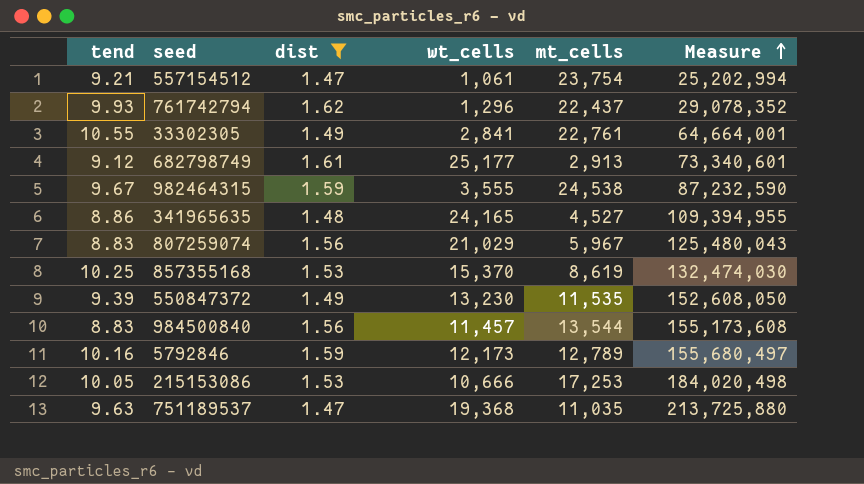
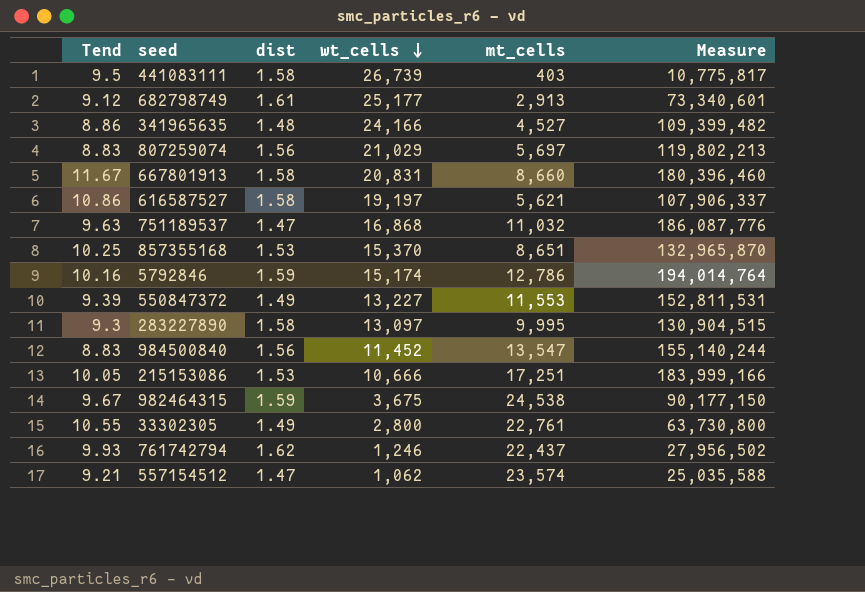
filter: dist != 1.58 -> none
row order: Measure ascending -> wt_cells descending
column name: tend -> Tend
341965635 | wt_cells: 24,165 -> 24,166
341965635 | Measure: 109,394,955 -> 109,399,482
807259074 | mt_cells: 5,967 -> 5,697
807259074 | Measure: 125,480,043 -> 119,802,213
751189537 | wt_cells: 19,368 -> 16,868
751189537 | mt_cells: 11,035 -> 11,032
751189537 | Measure: 213,725,880 -> 186,087,776
857355168 | mt_cells: 8,619 -> 8,651
857355168 | Measure: 132,474,030 -> 132,965,870
5792846 | wt_cells: 12,173 -> 15,174
5792846 | mt_cells: 12,789 -> 12,786
5792846 | Measure: 155,680,497 -> 194,014,764
550847372 | wt_cells: 13,230 -> 13,227
550847372 | mt_cells: 11,535 -> 11,553
550847372 | Measure: 152,608,050 -> 152,811,531
984500840 | wt_cells: 11,457 -> 11,452
984500840 | mt_cells: 13,544 -> 13,547
984500840 | Measure: 155,173,608 -> 155,140,244
215153086 | mt_cells: 17,253 -> 17,251
215153086 | Measure: 184,020,498 -> 183,999,166
982464315 | wt_cells: 3,555 -> 3,675
982464315 | Measure: 87,232,590 -> 90,177,150
33302305 | wt_cells: 2,841 -> 2,800
33302305 | Measure: 64,664,001 -> 63,730,800
761742794 | wt_cells: 1,296 -> 1,246
761742794 | Measure: 29,078,352 -> 27,956,502
557154512 | wt_cells: 1,061 -> 1,062
557154512 | mt_cells: 23,754 -> 23,574
557154512 | Measure: 25,202,994 -> 25,035,588

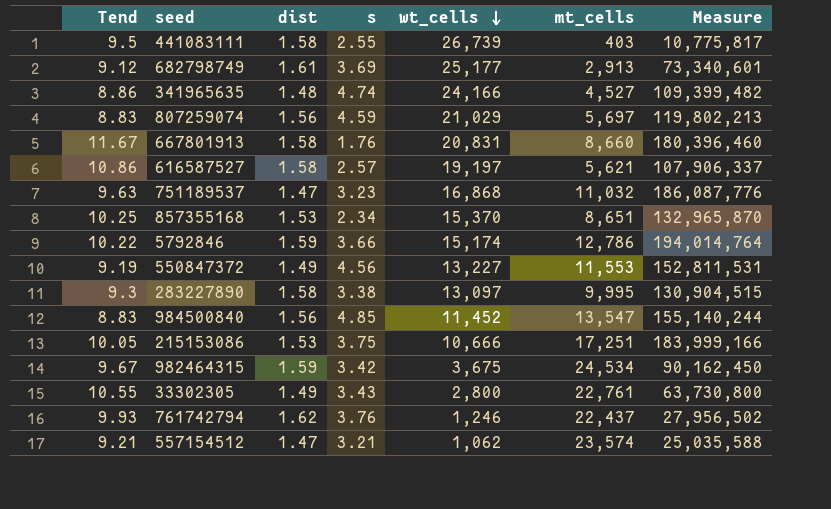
column s | position: none -> 4
5792846 | Tend: 10.16 -> 10.22
550847372 | Tend: 9.39 -> 9.19
982464315 | mt_cells: 24,538 -> 24,534
982464315 | Measure: 90,177,150 -> 90,162,450

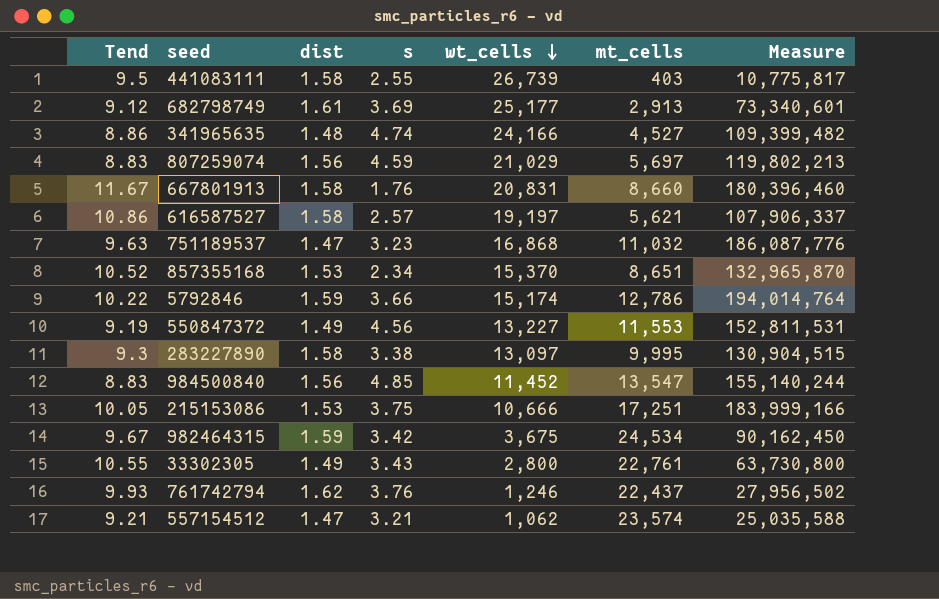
857355168 | Tend: 10.25 -> 10.52

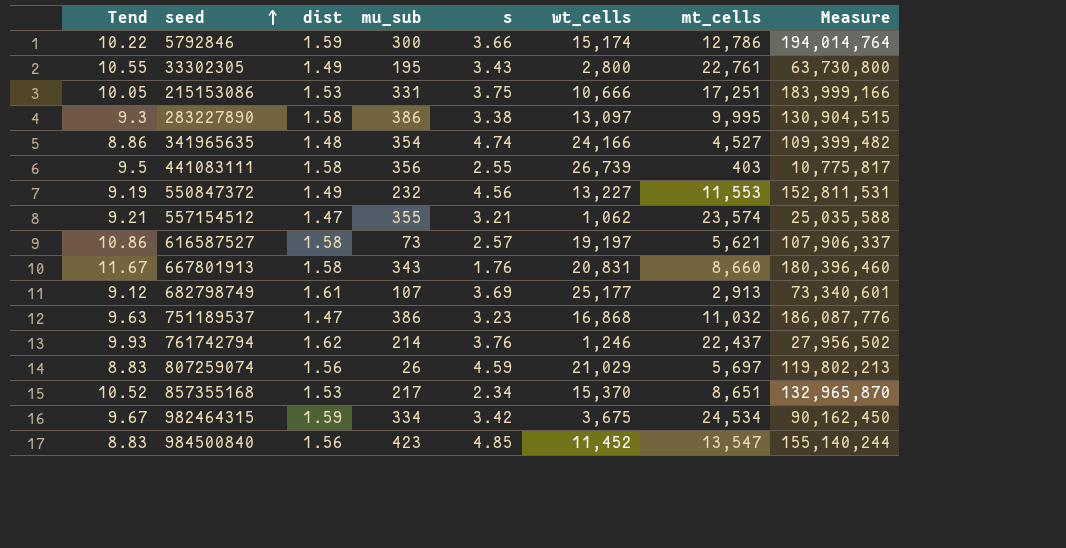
row order: wt_cells descending -> seed ascending
column mu_sub | position: none -> 4

